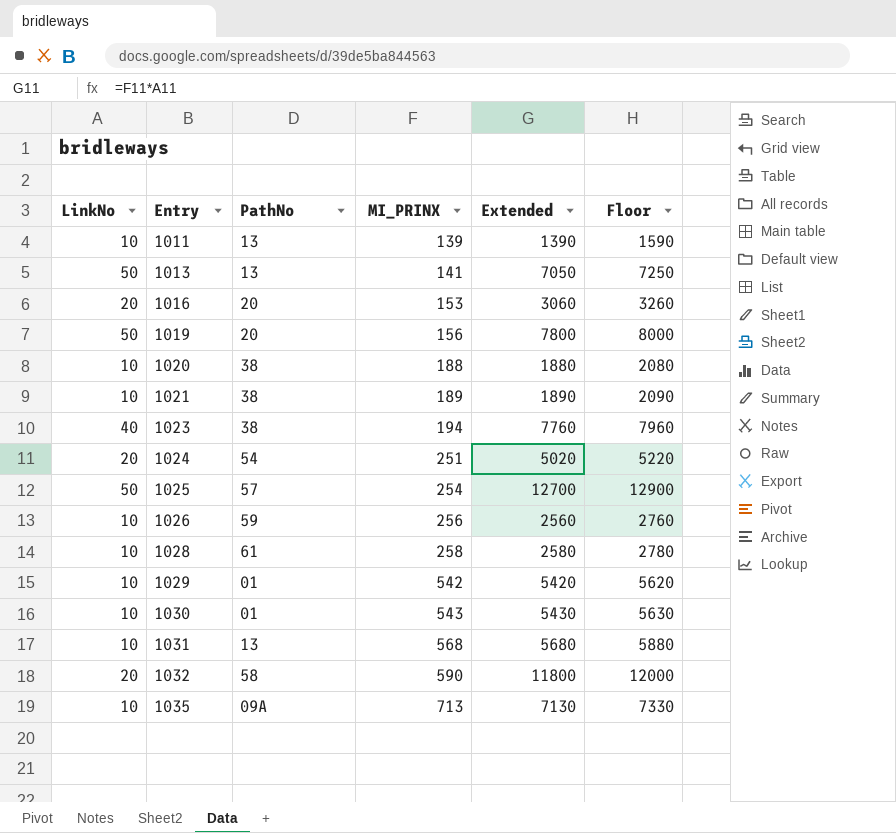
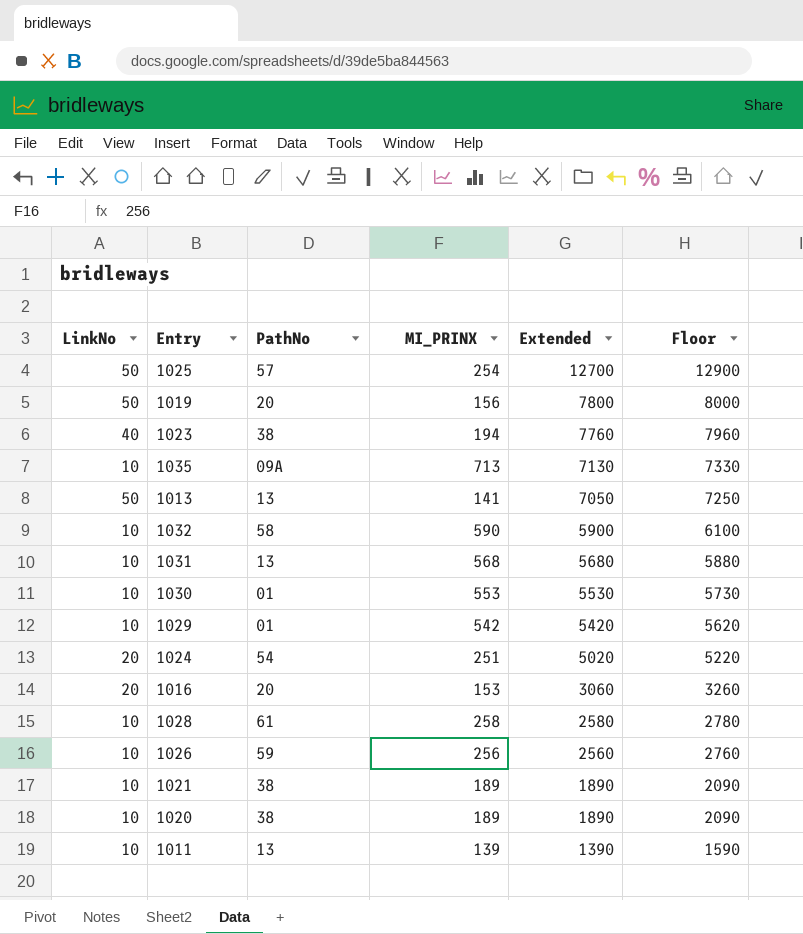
row order: Entry ascending -> Extended descending
1032 | LinkNo: 20 -> 10
1032 | Extended: 11800 -> 5900
1032 | Floor: 12000 -> 6100
1030 | MI_PRINX: 543 -> 553
1030 | Extended: 5430 -> 5530
1030 | Floor: 5630 -> 5730
1020 | MI_PRINX: 188 -> 189
1020 | Extended: 1880 -> 1890
1020 | Floor: 2080 -> 2090

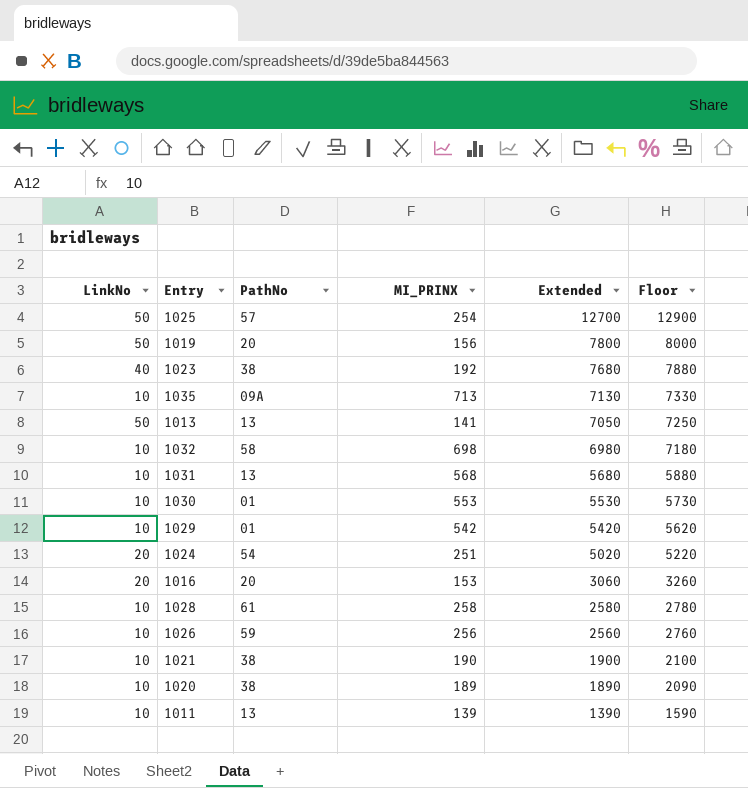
1023 | MI_PRINX: 194 -> 192
1023 | Extended: 7760 -> 7680
1023 | Floor: 7960 -> 7880
1032 | MI_PRINX: 590 -> 698
1032 | Extended: 5900 -> 6980
1032 | Floor: 6100 -> 7180
1021 | MI_PRINX: 189 -> 190
1021 | Extended: 1890 -> 1900
1021 | Floor: 2090 -> 2100

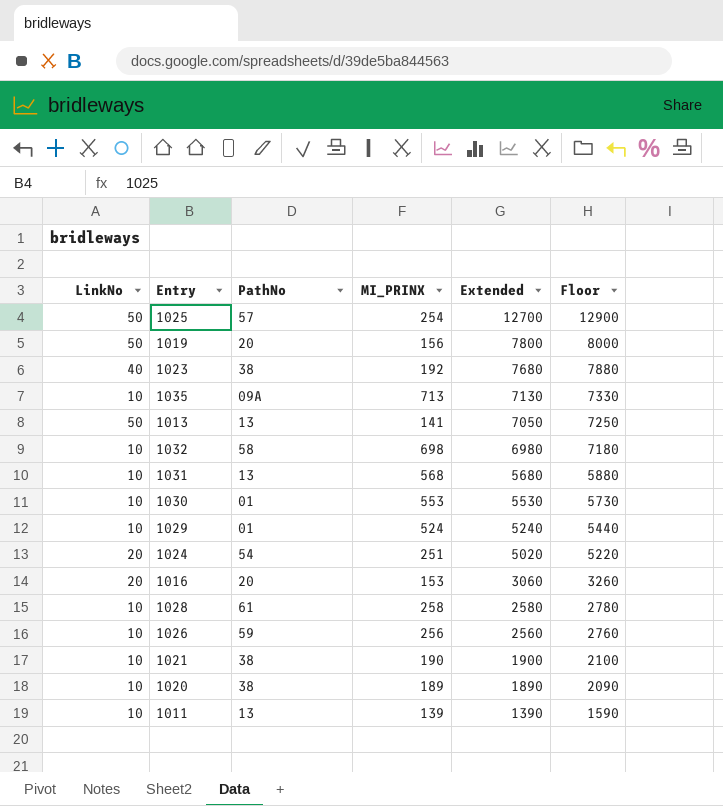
1029 | MI_PRINX: 542 -> 524
1029 | Extended: 5420 -> 5240
1029 | Floor: 5620 -> 5440

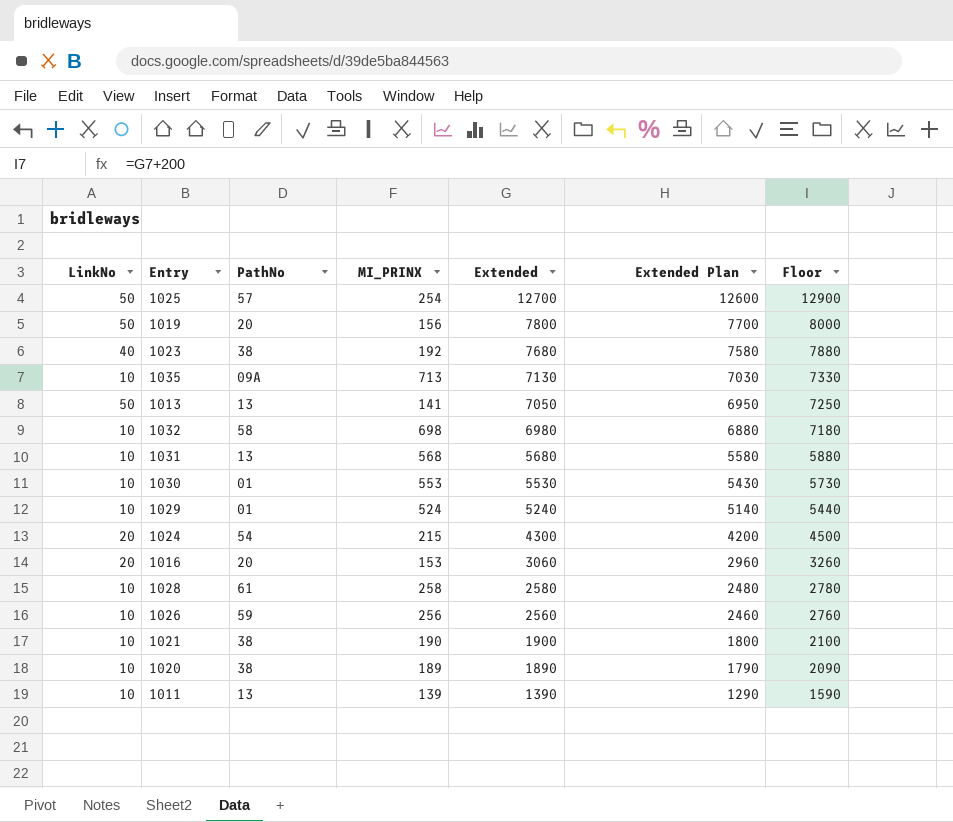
column Extended Plan | formula: none -> [Extended] - 100
1024 | MI_PRINX: 251 -> 215
1024 | Extended: 5020 -> 4300
1024 | Floor: 5220 -> 4500

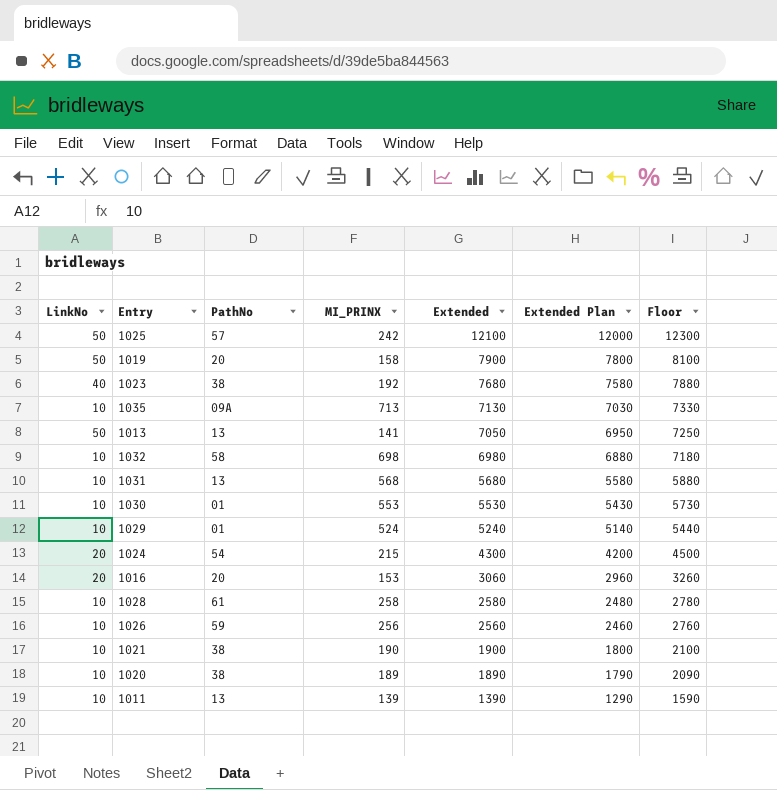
1025 | MI_PRINX: 254 -> 242
1025 | Extended: 12700 -> 12100
1025 | Extended Plan: 12600 -> 12000
1025 | Floor: 12900 -> 12300
1019 | MI_PRINX: 156 -> 158
1019 | Extended: 7800 -> 7900
1019 | Extended Plan: 7700 -> 7800
1019 | Floor: 8000 -> 8100

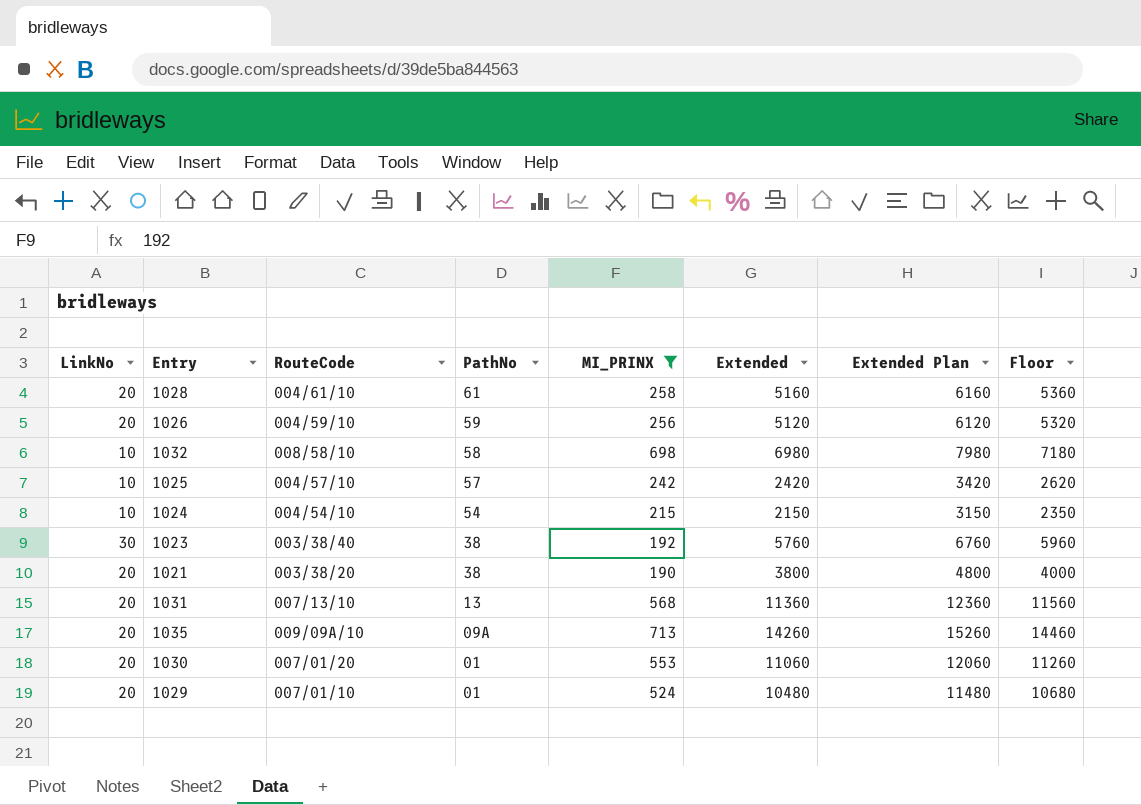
filter: none -> MI_PRINX >= 190
row order: Extended descending -> PathNo descending
column RouteCode | position: none -> 3
column Extended Plan | formula: [Extended] - 100 -> [Extended] + 1000
1028 | LinkNo: 10 -> 20
1028 | Extended: 2580 -> 5160
1028 | Floor: 2780 -> 5360
1026 | LinkNo: 10 -> 20
1026 | Extended: 2560 -> 5120
1026 | Floor: 2760 -> 5320
1025 | LinkNo: 50 -> 10
1025 | Extended: 12100 -> 2420
1025 | Floor: 12300 -> 2620
1024 | LinkNo: 20 -> 10
1024 | Extended: 4300 -> 2150
1024 | Floor: 4500 -> 2350
1023 | LinkNo: 40 -> 30
1023 | Extended: 7680 -> 5760
1023 | Floor: 7880 -> 5960
1021 | LinkNo: 10 -> 20
1021 | Extended: 1900 -> 3800
1021 | Floor: 2100 -> 4000
1031 | LinkNo: 10 -> 20
1031 | Extended: 5680 -> 11360
1031 | Floor: 5880 -> 11560
1035 | LinkNo: 10 -> 20
1035 | Extended: 7130 -> 14260
1035 | Floor: 7330 -> 14460
1030 | LinkNo: 10 -> 20
1030 | Extended: 5530 -> 11060
1030 | Floor: 5730 -> 11260
1029 | LinkNo: 10 -> 20
1029 | Extended: 5240 -> 10480
1029 | Floor: 5440 -> 10680

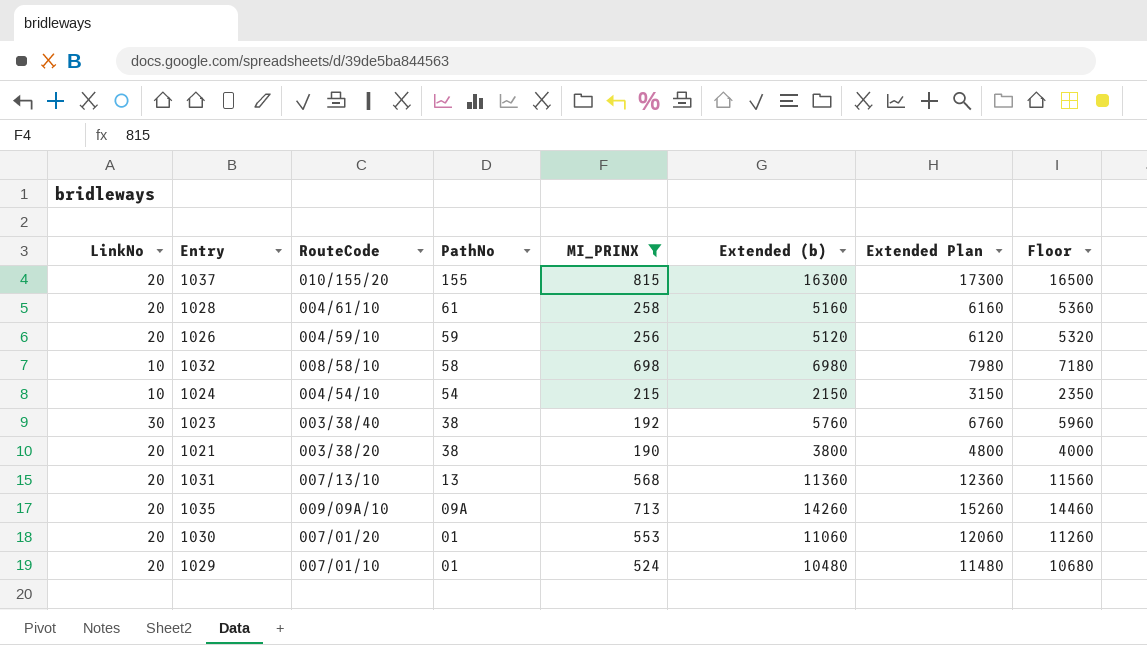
column name: Extended -> Extended (b)
row 1025: 10 | 004/57/10 | 57 | 242 | 2420 | 3420 | 2620 -> none
row 1037: none -> 20 | 010/155/20 | 155 | 815 | 16300 | 17300 | 16500

